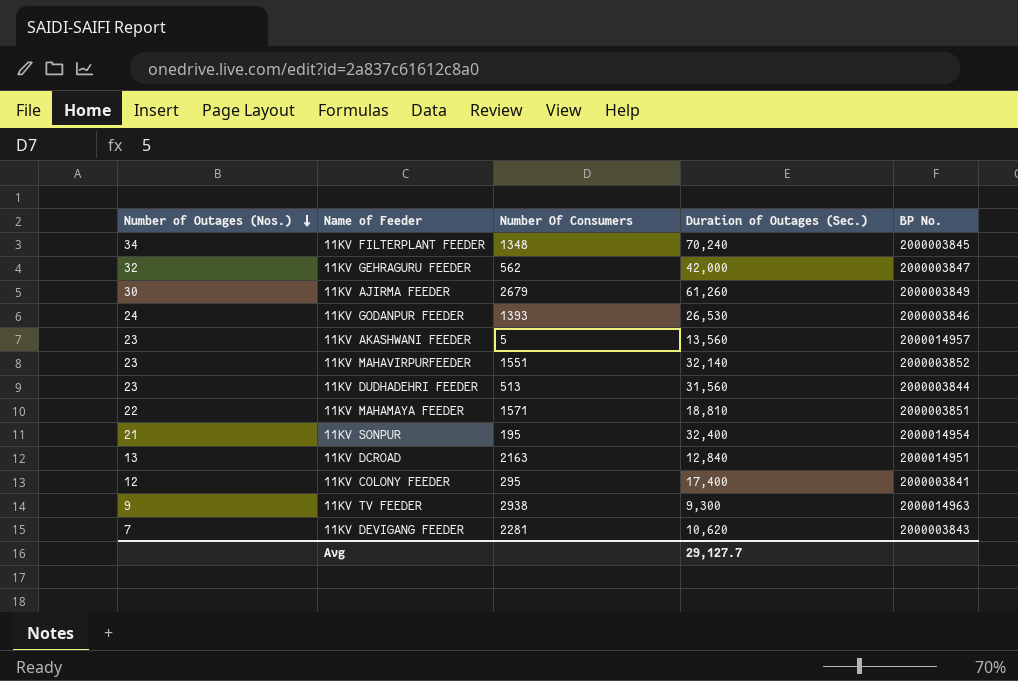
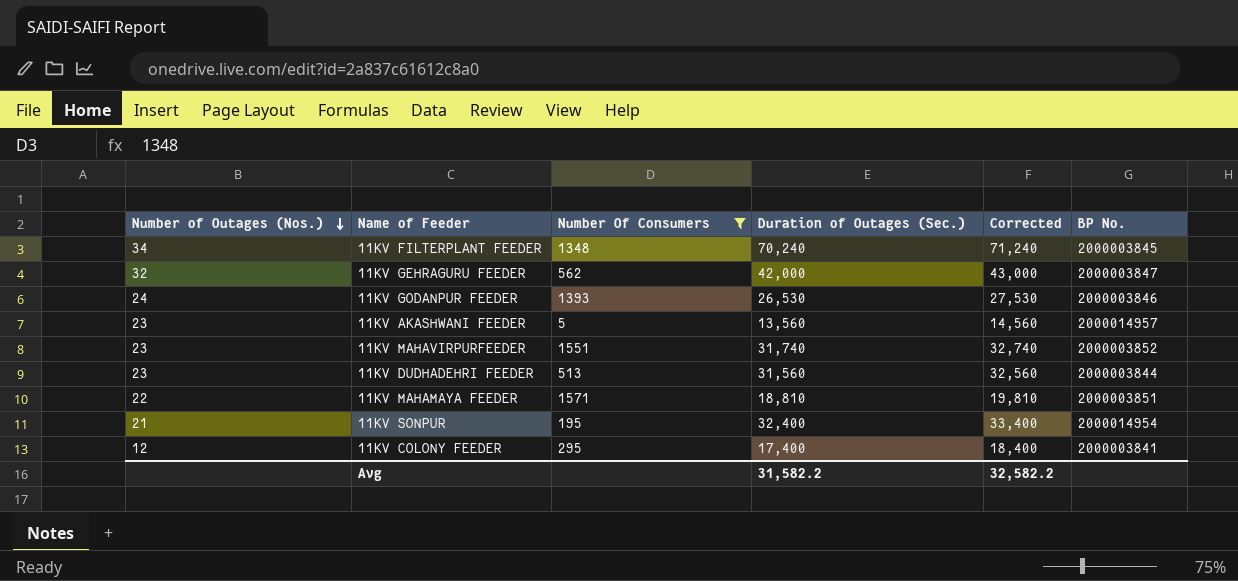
filter: none -> Number Of Consumers <= 1571
column Corrected | formula: none -> [Duration of Outages (Sec.)] + 1000
11KV MAHAVIRPURFEEDER | Duration of Outages (Sec.): 32,140 -> 31,740
Avg | Duration of Outages (Sec.): 29,127.7 -> 31,582.2

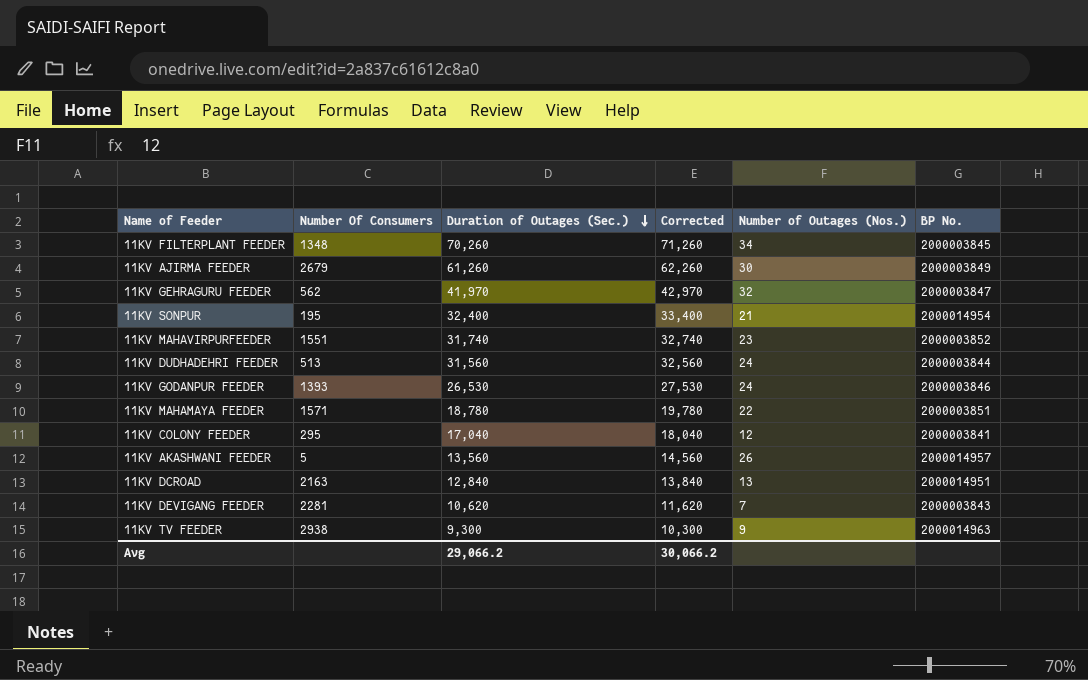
filter: Number Of Consumers <= 1571 -> none
row order: Number of Outages (Nos.) descending -> Duration of Outages (Sec.) descending
column Number of Outages (Nos.) | position: 1 -> 5
11KV FILTERPLANT FEEDER | Duration of Outages (Sec.): 70,240 -> 70,260
11KV FILTERPLANT FEEDER | Corrected: 71,240 -> 71,260
11KV GEHRAGURU FEEDER | Duration of Outages (Sec.): 42,000 -> 41,970
11KV GEHRAGURU FEEDER | Corrected: 43,000 -> 42,970
11KV DUDHADEHRI FEEDER | Number of Outages (Nos.): 23 -> 24
11KV MAHAMAYA FEEDER | Duration of Outages (Sec.): 18,810 -> 18,780
11KV MAHAMAYA FEEDER | Corrected: 19,810 -> 19,780
11KV COLONY FEEDER | Duration of Outages (Sec.): 17,400 -> 17,040
11KV COLONY FEEDER | Corrected: 18,400 -> 18,040
11KV AKASHWANI FEEDER | Number of Outages (Nos.): 23 -> 26
Avg | Duration of Outages (Sec.): 31,582.2 -> 29,066.2
Avg | Corrected: 32,582.2 -> 30,066.2

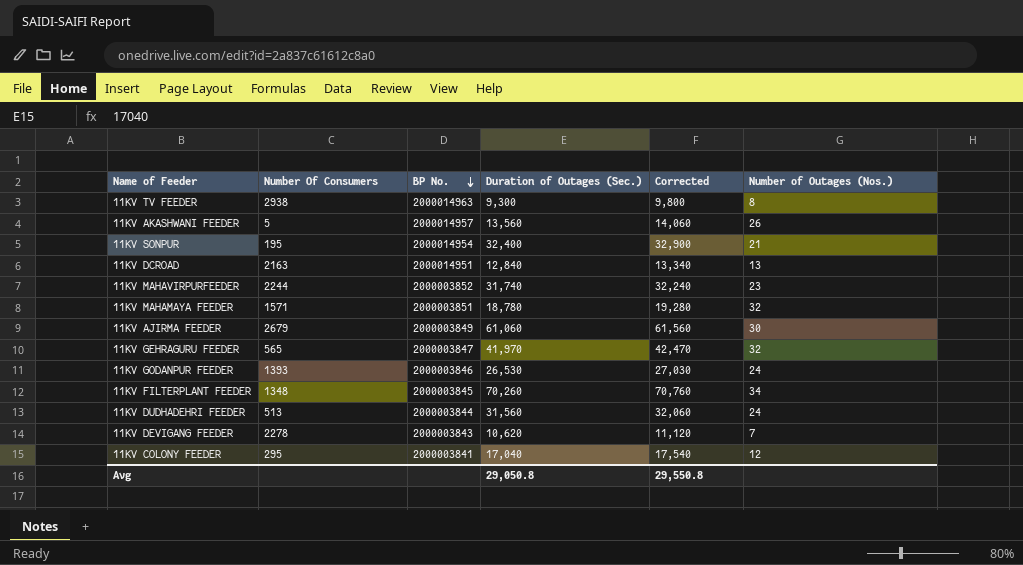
row order: Duration of Outages (Sec.) descending -> BP No. descending
column BP No. | position: 6 -> 3
column Corrected | formula: [Duration of Outages (Sec.)] + 1000 -> [Duration of Outages (Sec.)] + 500
11KV TV FEEDER | Number of Outages (Nos.): 9 -> 8
11KV MAHAVIRPURFEEDER | Number Of Consumers: 1551 -> 2244
11KV MAHAMAYA FEEDER | Number of Outages (Nos.): 22 -> 32
11KV AJIRMA FEEDER | Duration of Outages (Sec.): 61,260 -> 61,060
11KV GEHRAGURU FEEDER | Number Of Consumers: 562 -> 565
11KV DEVIGANG FEEDER | Number Of Consumers: 2281 -> 2278
Avg | Duration of Outages (Sec.): 29,066.2 -> 29,050.8
Avg | Corrected: 30,066.2 -> 29,550.8

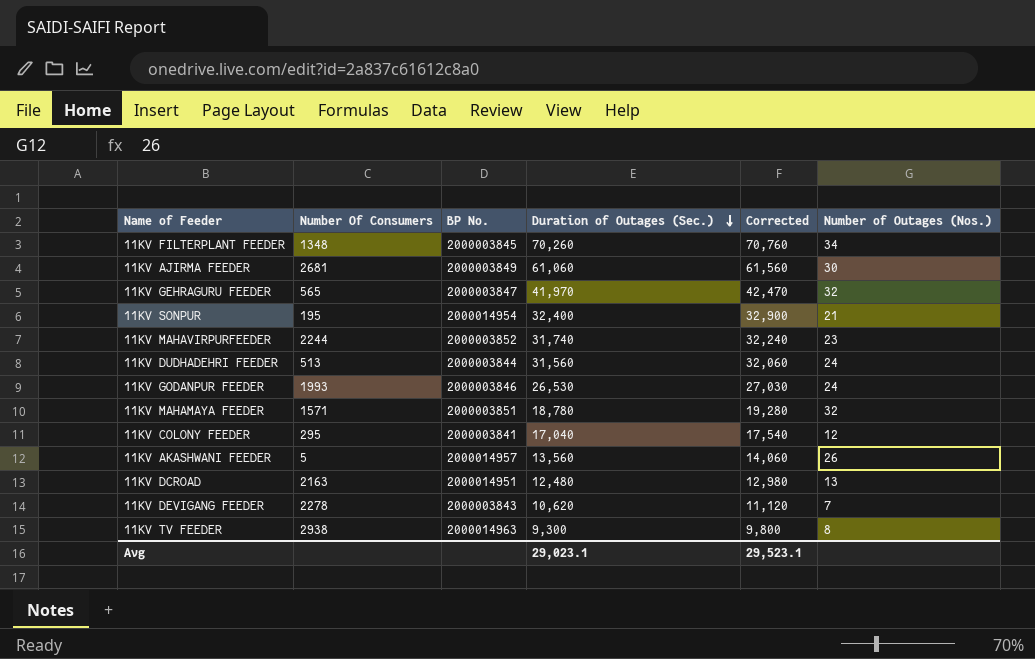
row order: BP No. descending -> Duration of Outages (Sec.) descending
11KV AJIRMA FEEDER | Number Of Consumers: 2679 -> 2681
11KV GODANPUR FEEDER | Number Of Consumers: 1393 -> 1993
11KV DCROAD | Duration of Outages (Sec.): 12,840 -> 12,480
11KV DCROAD | Corrected: 13,340 -> 12,980
Avg | Duration of Outages (Sec.): 29,050.8 -> 29,023.1
Avg | Corrected: 29,550.8 -> 29,523.1

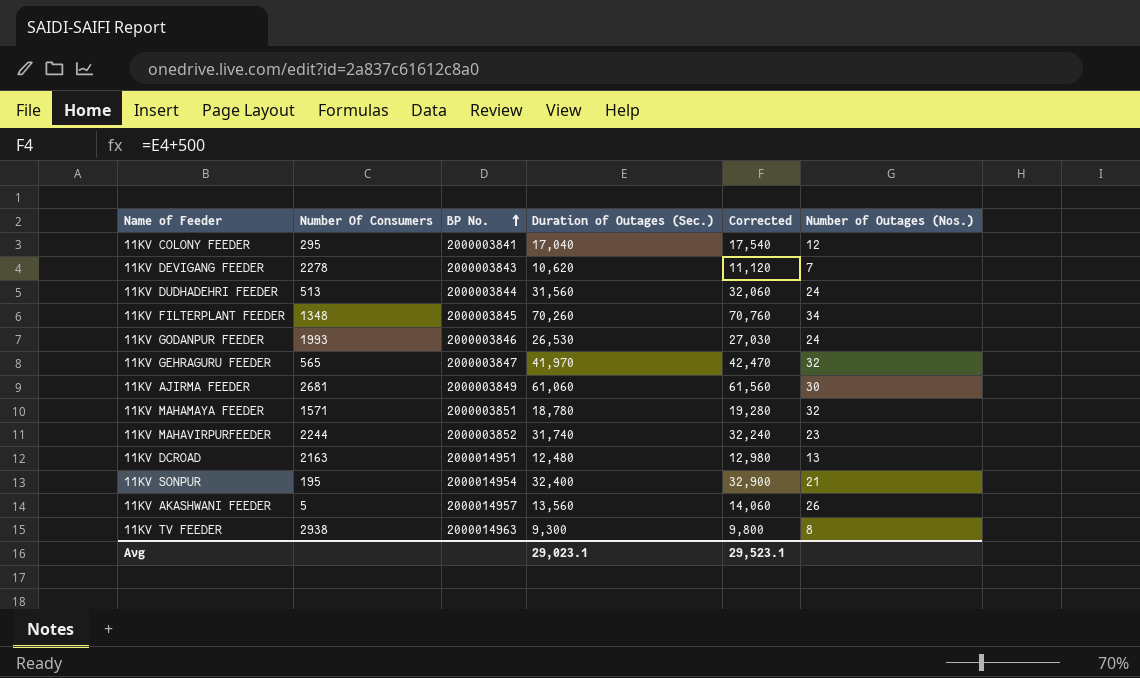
row order: Duration of Outages (Sec.) descending -> BP No. ascending

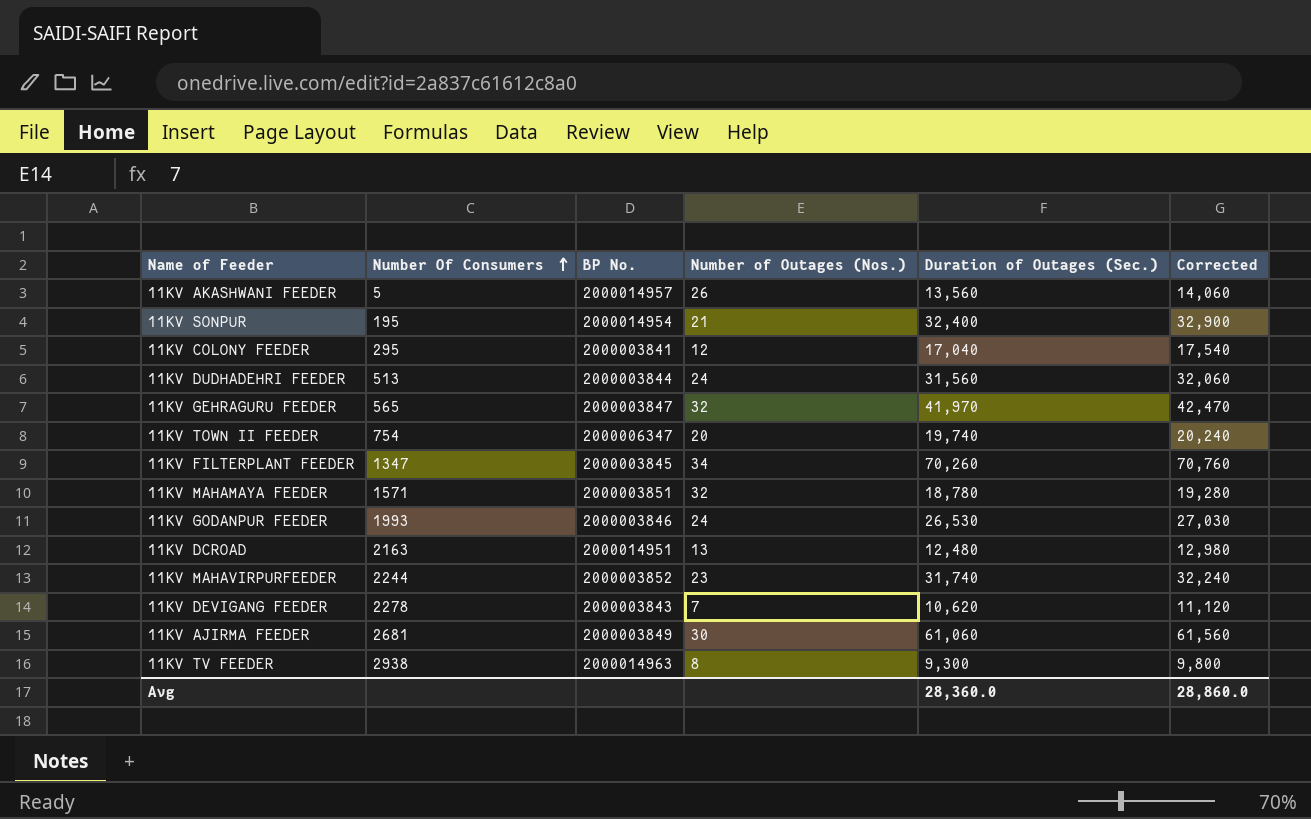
row order: BP No. ascending -> Number Of Consumers ascending
column Number of Outages (Nos.) | position: 6 -> 4
row 11KV TOWN II FEEDER: none -> 754 | 2000006347 | 20 | 19,740 | 20,240
11KV FILTERPLANT FEEDER | Number Of Consumers: 1348 -> 1347
Avg | Duration of Outages (Sec.): 29,023.1 -> 28,360.0
Avg | Corrected: 29,523.1 -> 28,860.0

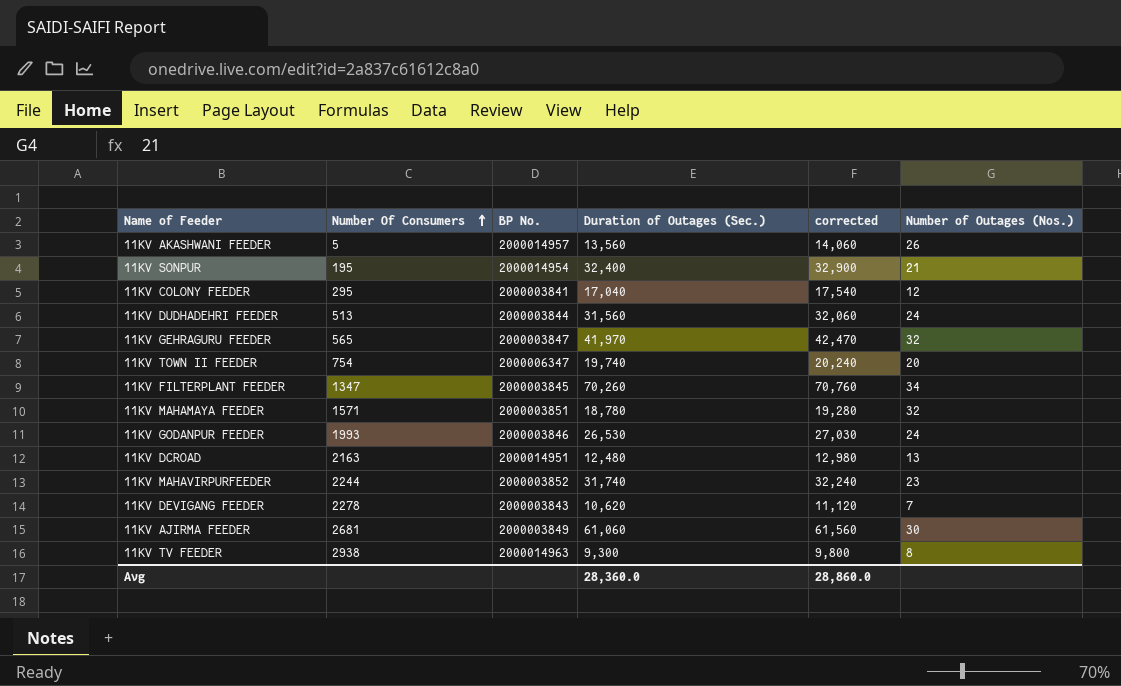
column name: Corrected -> corrected
column Number of Outages (Nos.) | position: 4 -> 6

